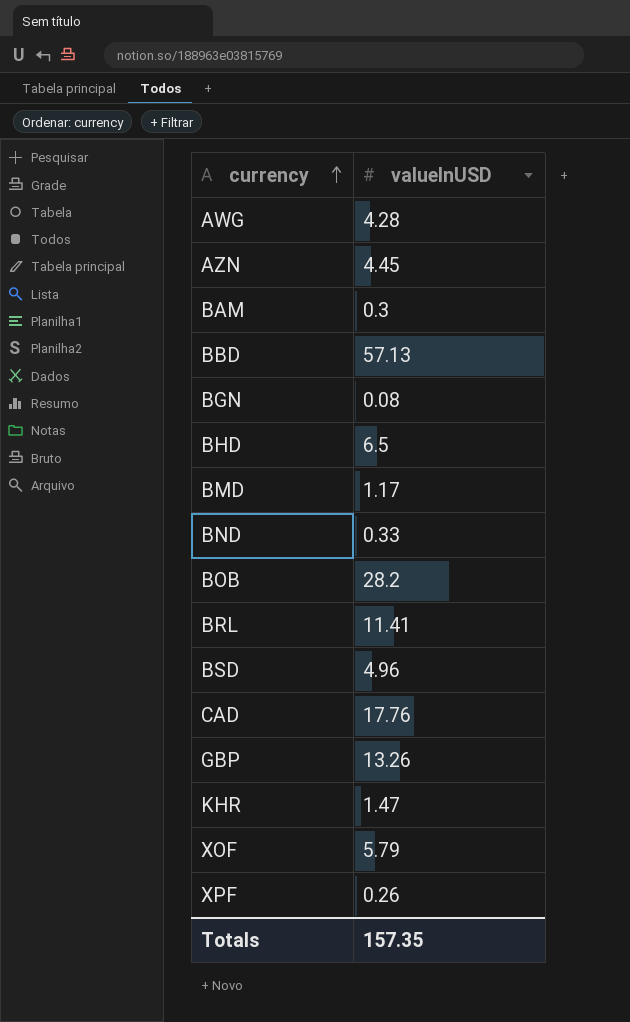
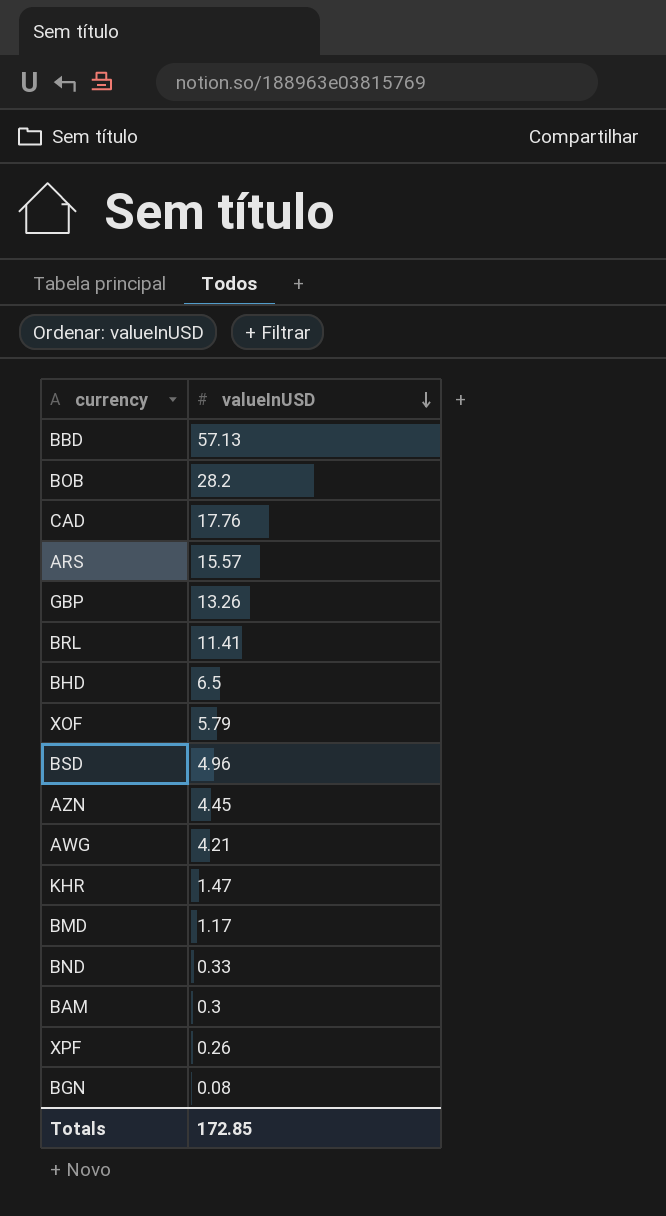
row order: currency ascending -> valueInUSD descending
row ARS: none -> 15.57
AWG | valueInUSD: 4.28 -> 4.21
Totals | valueInUSD: 157.35 -> 172.85

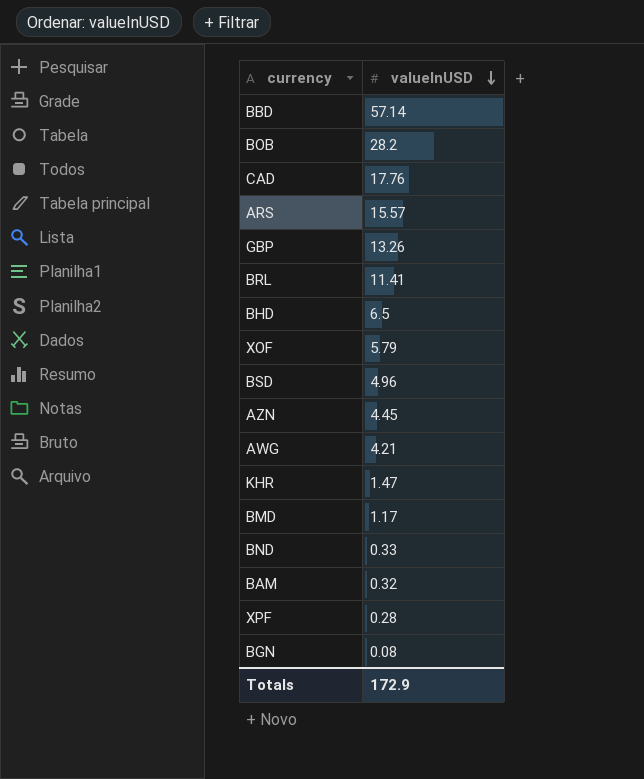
BBD | valueInUSD: 57.13 -> 57.14
BAM | valueInUSD: 0.3 -> 0.32
XPF | valueInUSD: 0.26 -> 0.28
Totals | valueInUSD: 172.85 -> 172.9

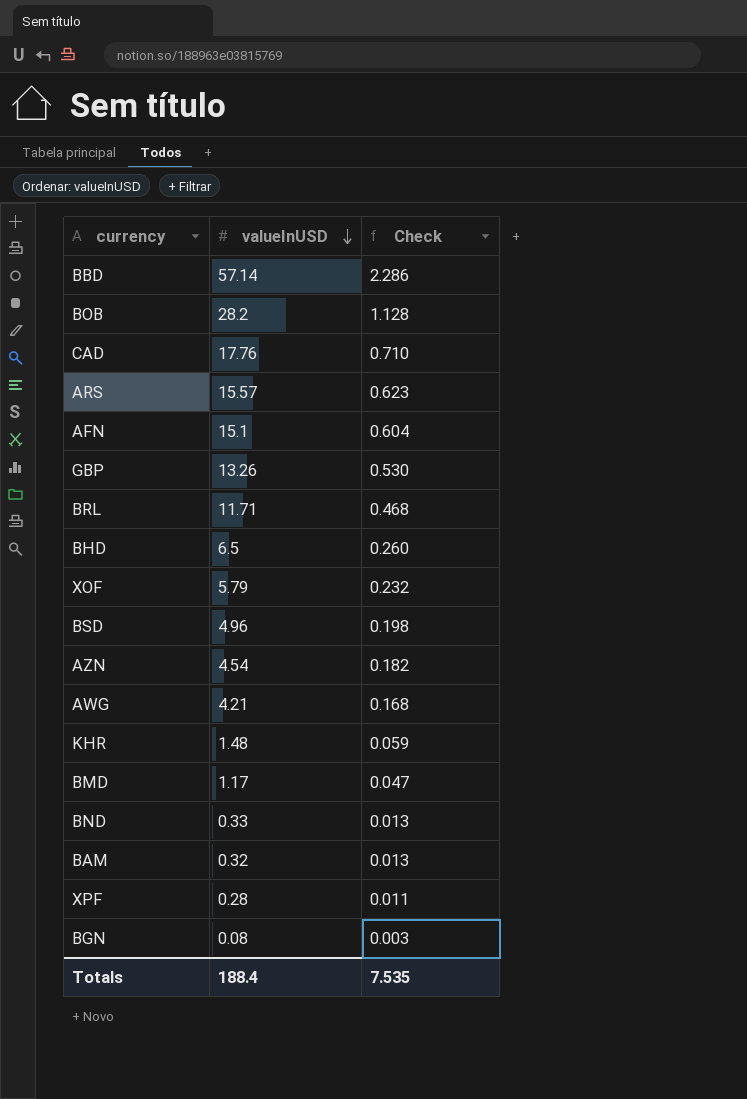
column Check | formula: none -> [valueInUSD] * 0.04
row AFN: none -> 15.1 | 0.604
BRL | valueInUSD: 11.41 -> 11.71
AZN | valueInUSD: 4.45 -> 4.54
KHR | valueInUSD: 1.47 -> 1.48
Totals | valueInUSD: 172.9 -> 188.4

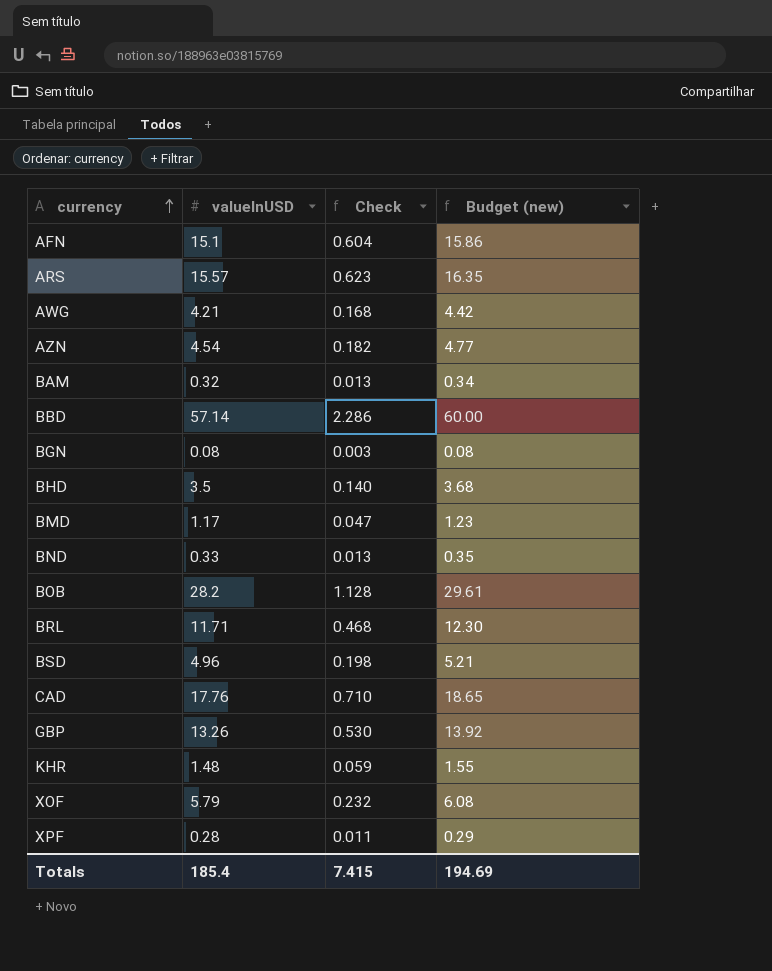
row order: valueInUSD descending -> currency ascending
column Budget (new) | formula: none -> [valueInUSD] * 1.05
BHD | valueInUSD: 6.5 -> 3.5
BHD | Check: 0.260 -> 0.140
Totals | valueInUSD: 188.4 -> 185.4
Totals | Check: 7.535 -> 7.415

